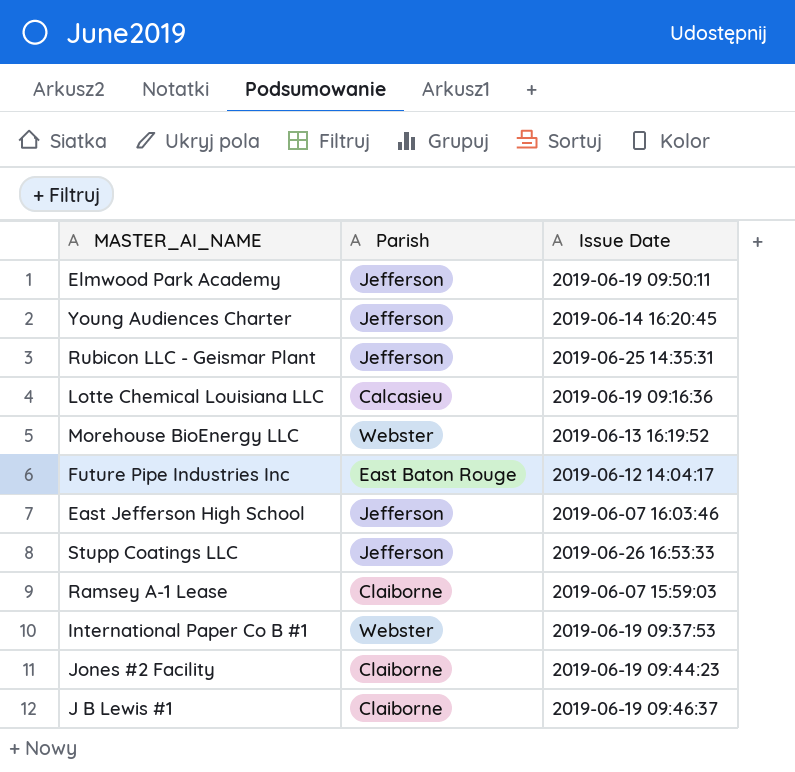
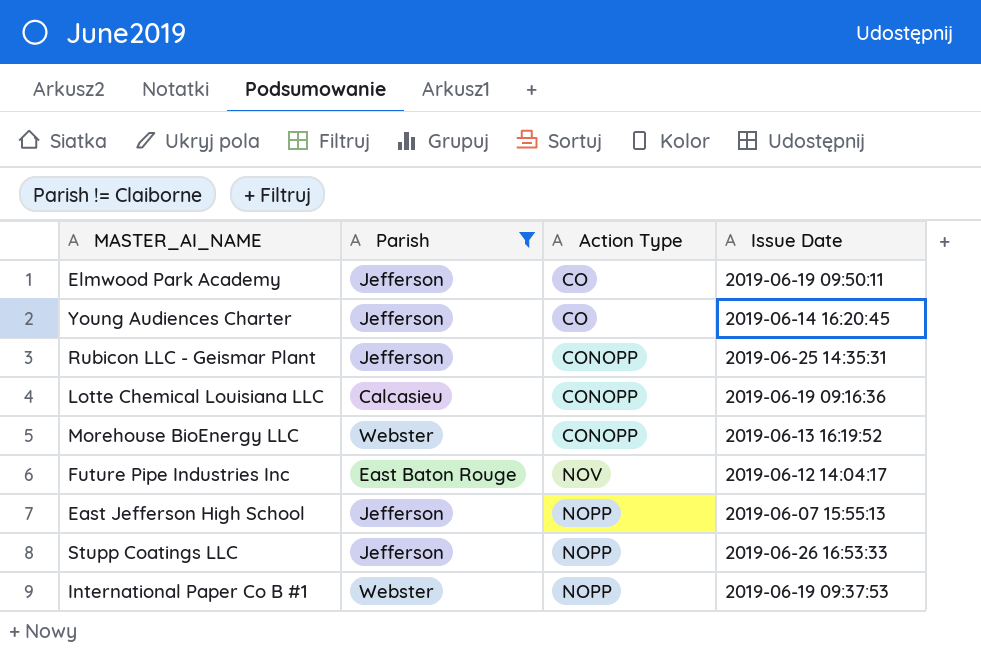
filter: none -> Parish != Claiborne
column Action Type | position: none -> 3
East Jefferson High School | Issue Date: 2019-06-07 16:03:46 -> 2019-06-07 15:55:13

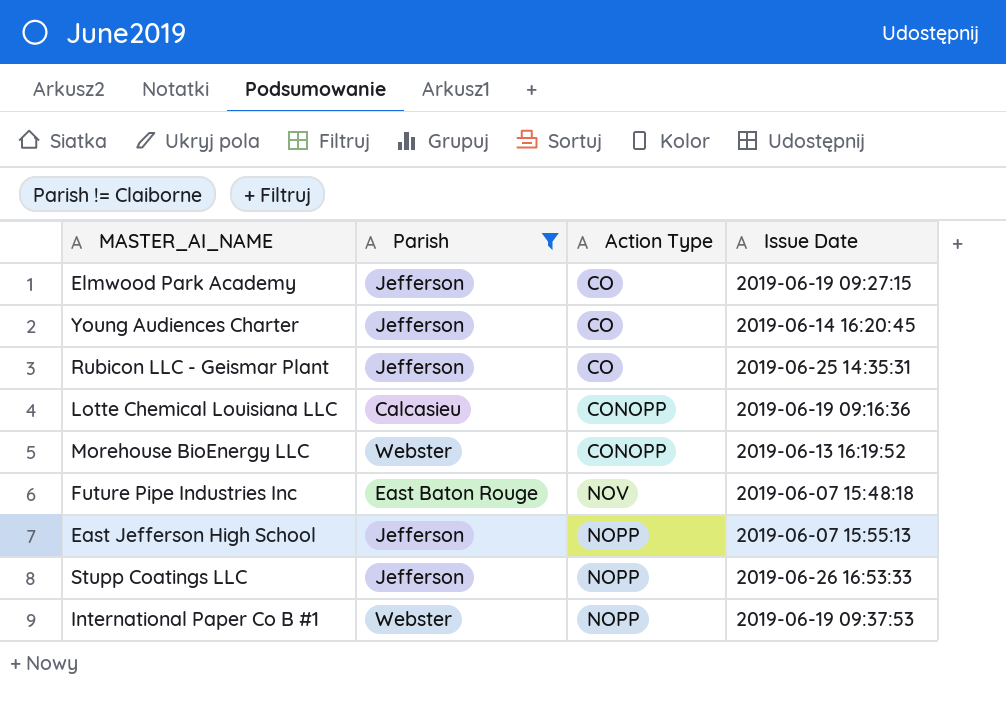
Elmwood Park Academy | Issue Date: 2019-06-19 09:50:11 -> 2019-06-19 09:27:15
Rubicon LLC - Geismar Plant | Action Type: CONOPP -> CO
Future Pipe Industries Inc | Issue Date: 2019-06-12 14:04:17 -> 2019-06-07 15:48:18

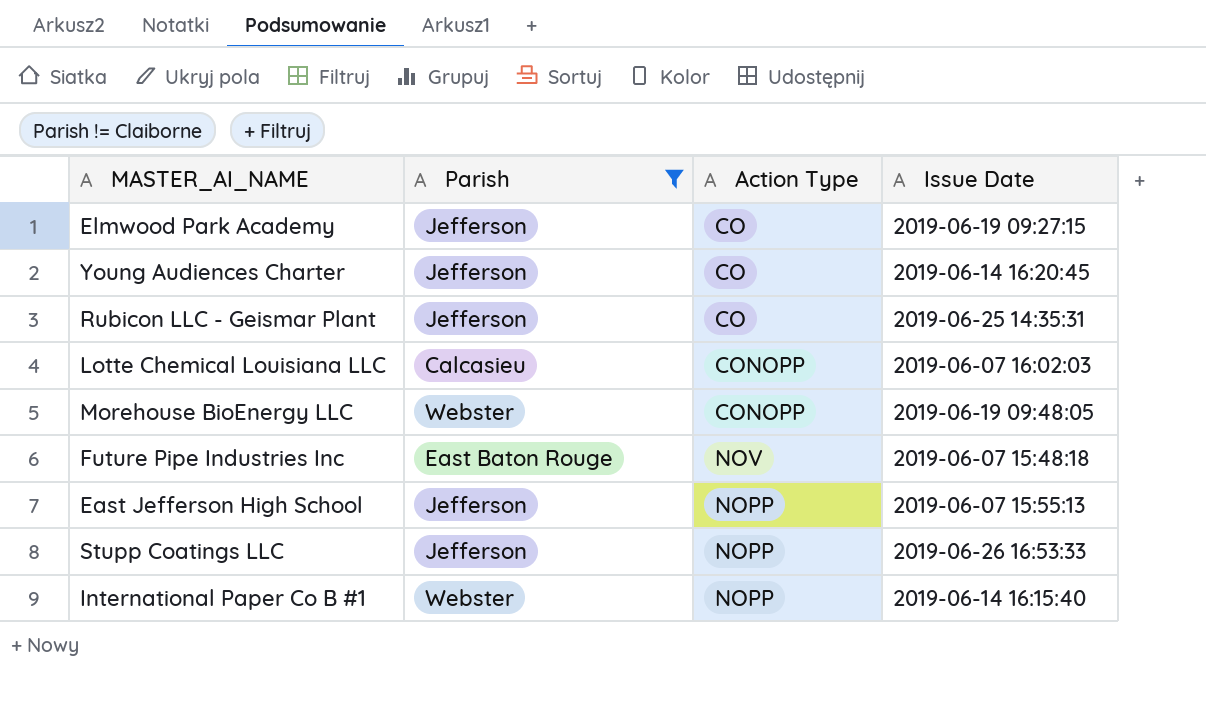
Lotte Chemical Louisiana LLC | Issue Date: 2019-06-19 09:16:36 -> 2019-06-07 16:02:03
Morehouse BioEnergy LLC | Issue Date: 2019-06-13 16:19:52 -> 2019-06-19 09:48:05
International Paper Co B #1 | Issue Date: 2019-06-19 09:37:53 -> 2019-06-14 16:15:40

